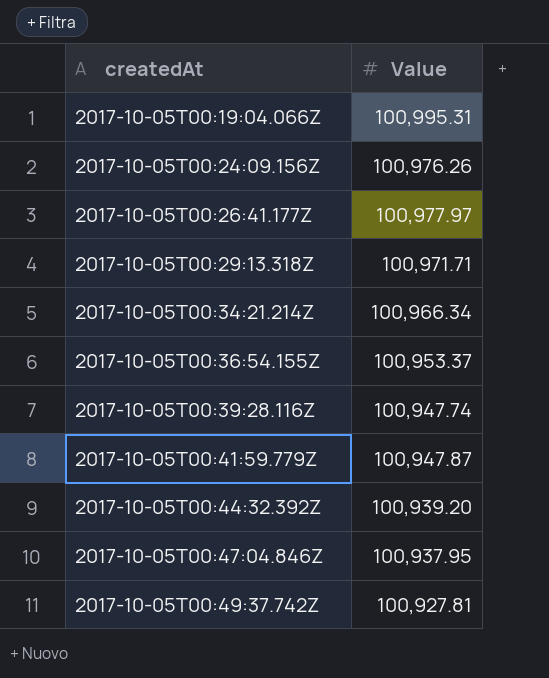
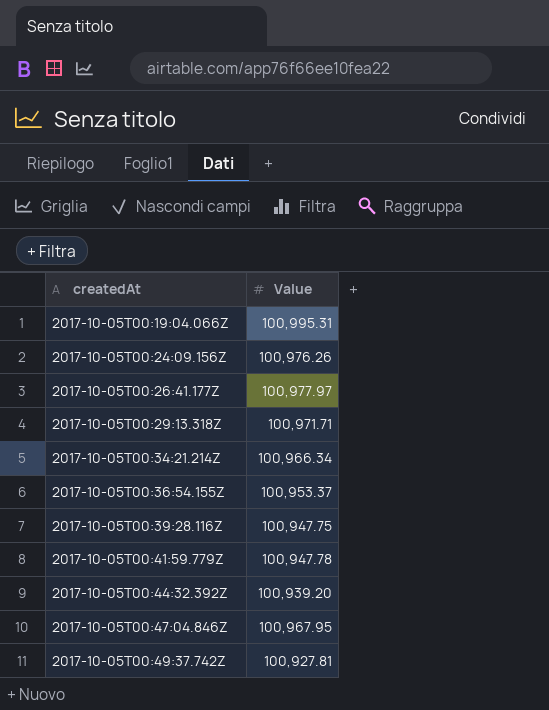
2017-10-05T00:39:28.116Z | Value: 100,947.74 -> 100,947.75
2017-10-05T00:41:59.779Z | Value: 100,947.87 -> 100,947.78
2017-10-05T00:47:04.846Z | Value: 100,937.95 -> 100,967.95

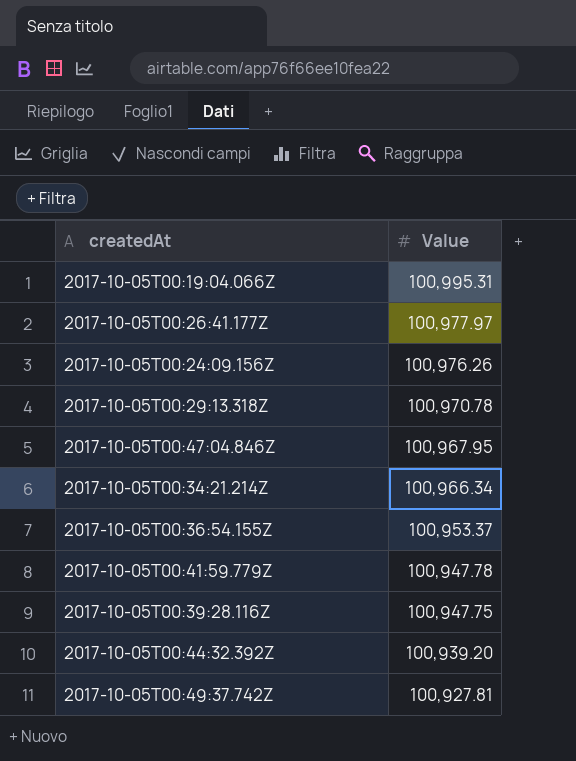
row order: createdAt ascending -> Value descending
2017-10-05T00:29:13.318Z | Value: 100,971.71 -> 100,970.78

